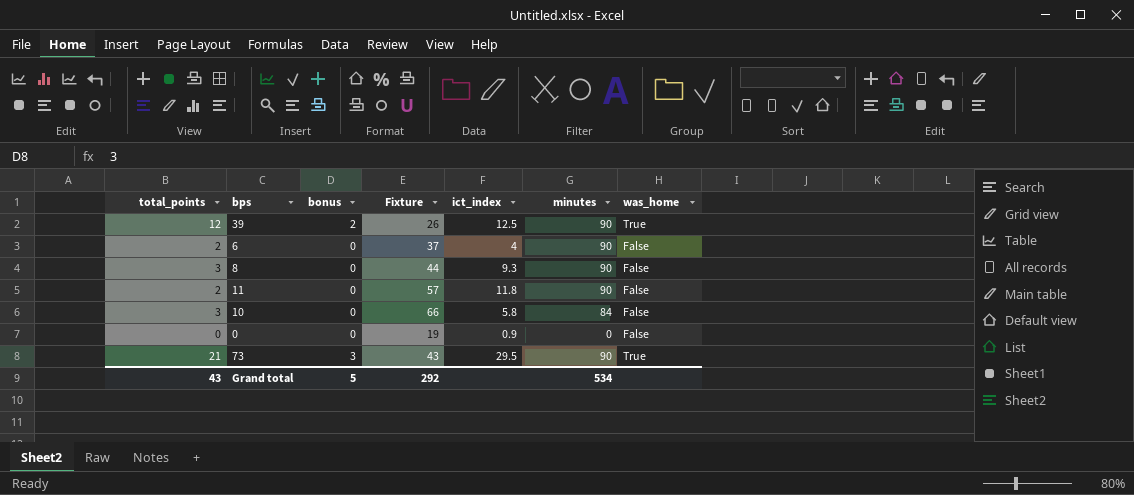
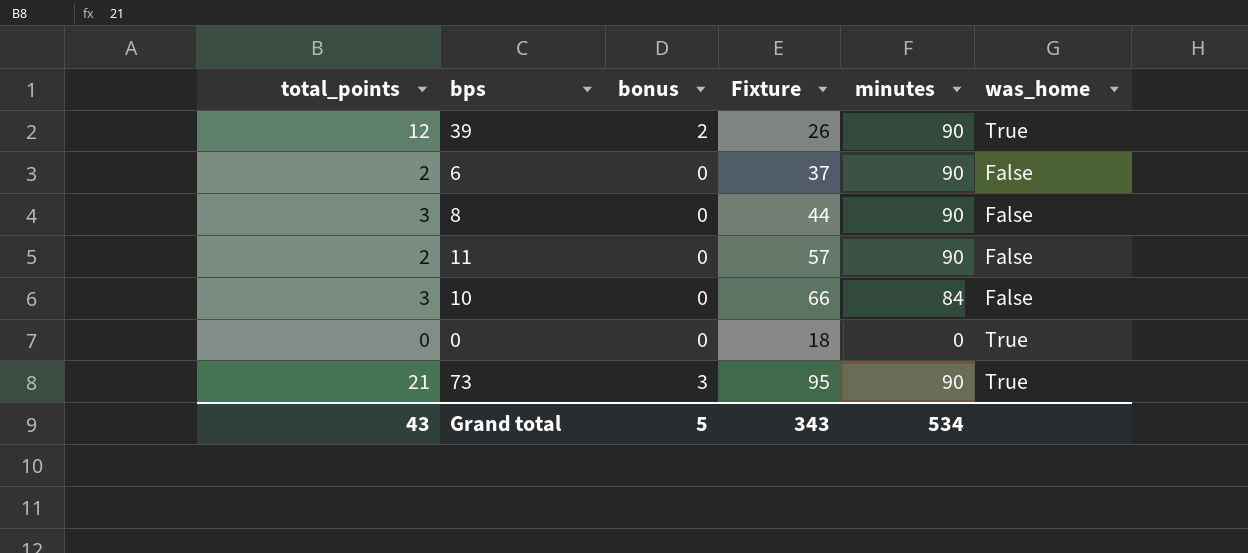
column ict_index | position: 5 -> none
0 | Fixture: 19 -> 18
0 | was_home: False -> True
73 | Fixture: 43 -> 95
Grand total | Fixture: 292 -> 343

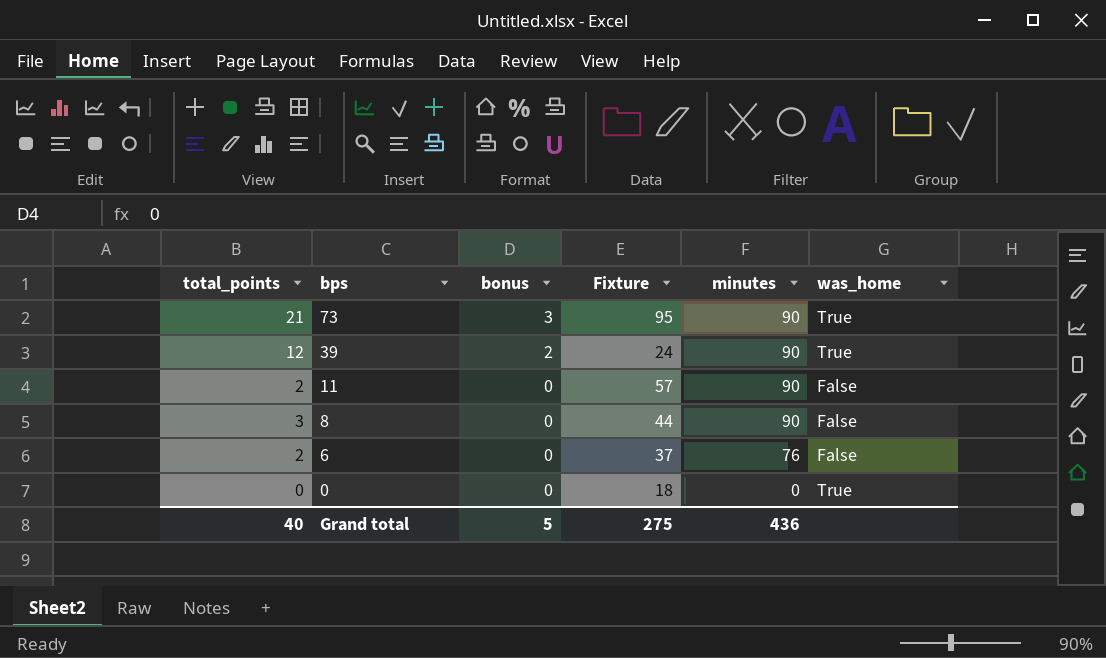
row order: none -> bps descending
row 10: 3 | 0 | 66 | 84 | False -> none
39 | Fixture: 26 -> 24
6 | minutes: 90 -> 76
Grand total | total_points: 43 -> 40
Grand total | Fixture: 343 -> 275
Grand total | minutes: 534 -> 436

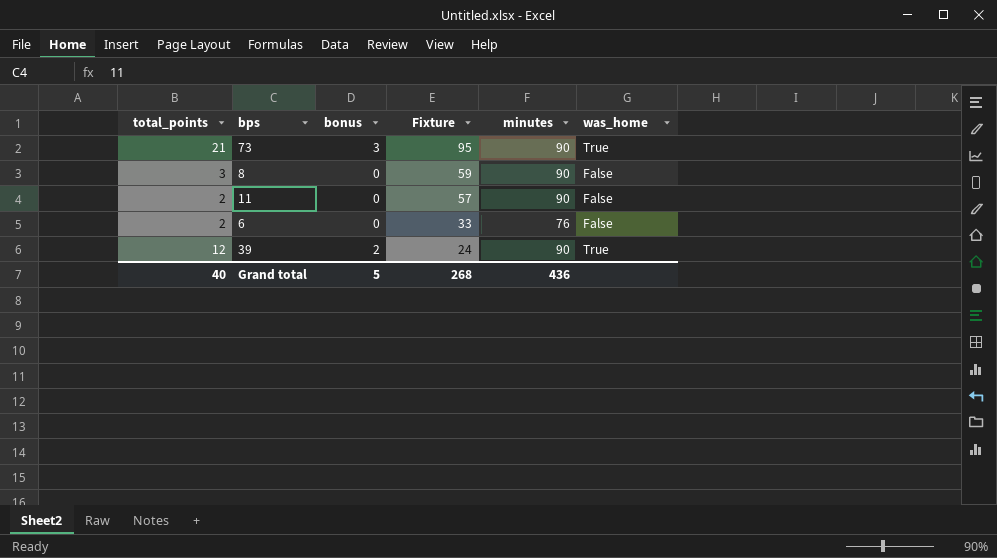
row order: bps descending -> Fixture descending
row 0: 0 | 0 | 18 | 0 | True -> none
8 | Fixture: 44 -> 59
6 | Fixture: 37 -> 33
Grand total | Fixture: 275 -> 268

